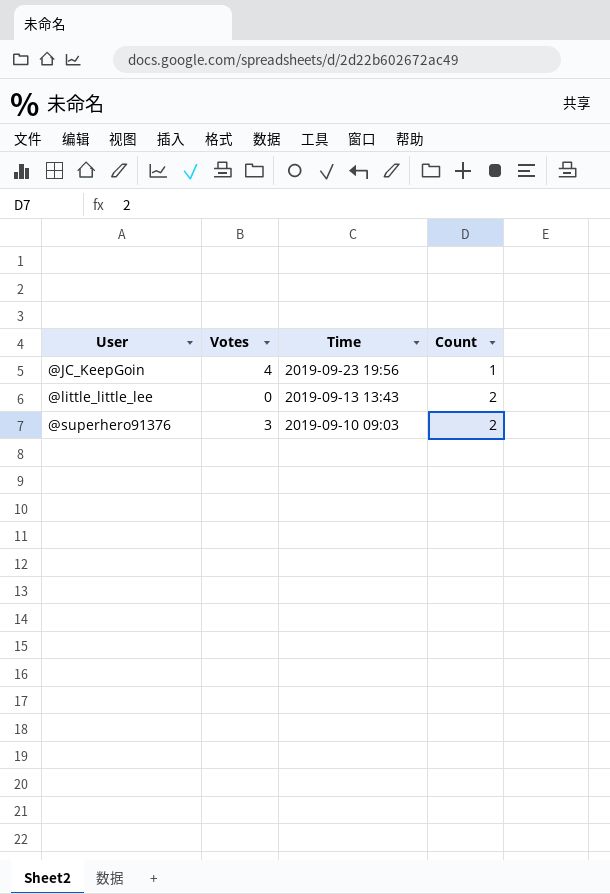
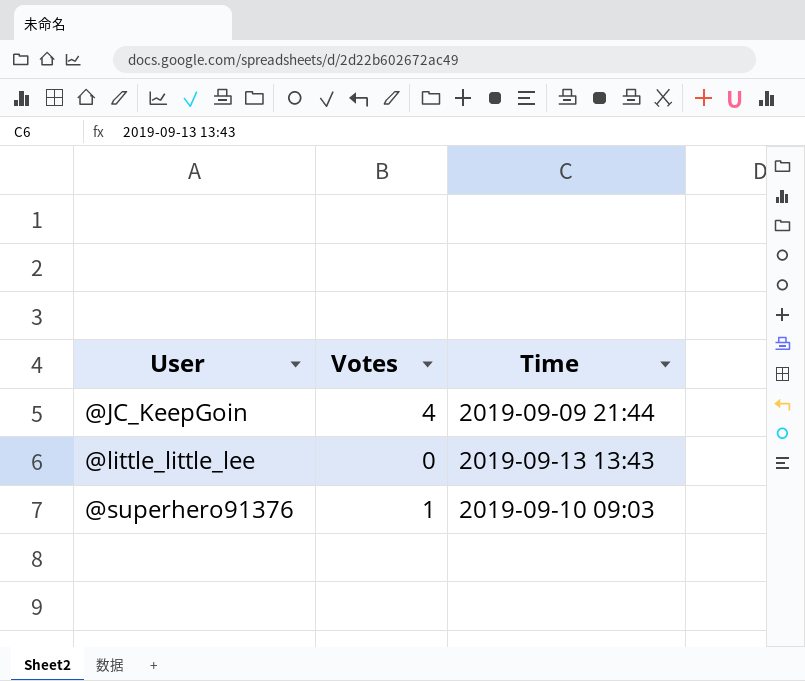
column Count | position: 4 -> none
@JC_KeepGoin | Time: 2019-09-23 19:56 -> 2019-09-09 21:44
@superhero91376 | Votes: 3 -> 1

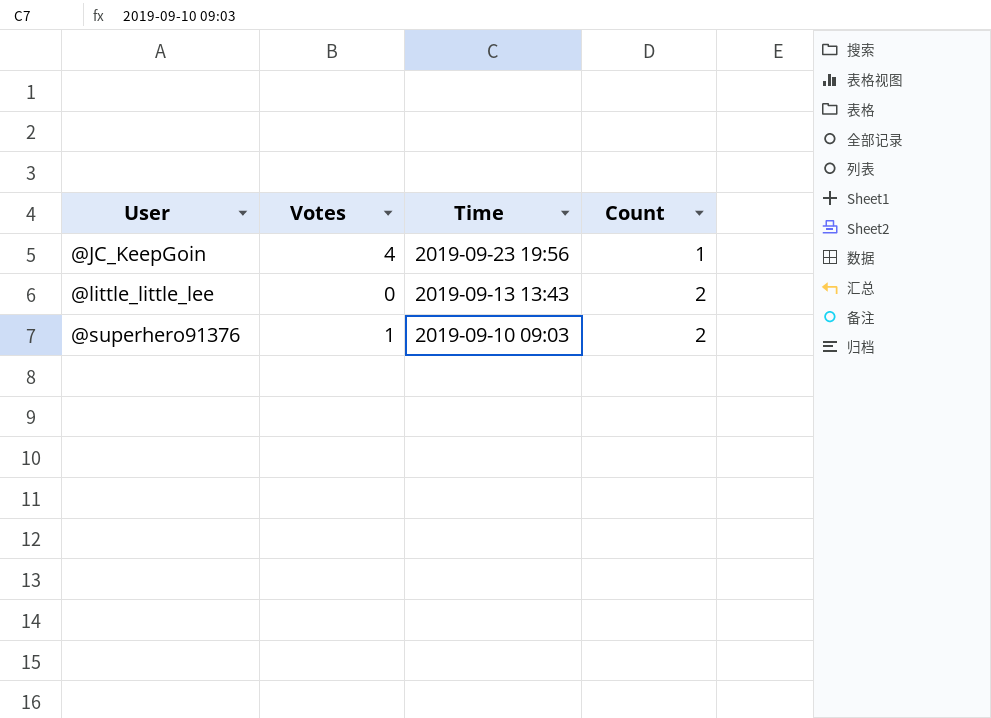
column Count | position: none -> 4
@JC_KeepGoin | Time: 2019-09-09 21:44 -> 2019-09-23 19:56

